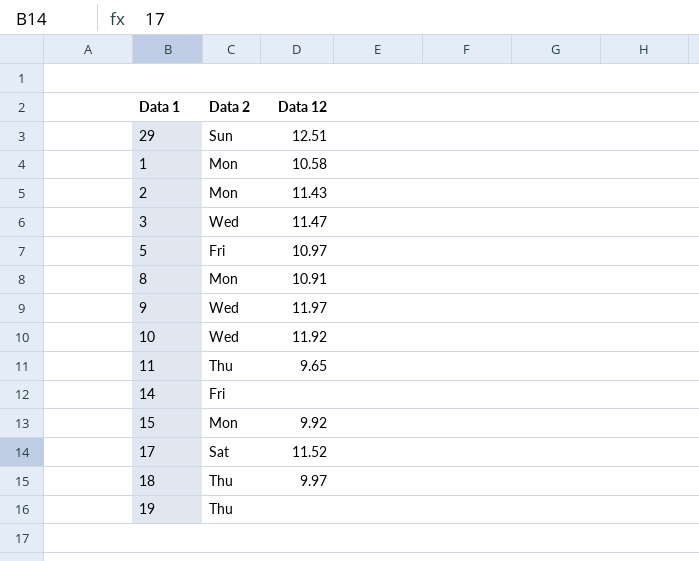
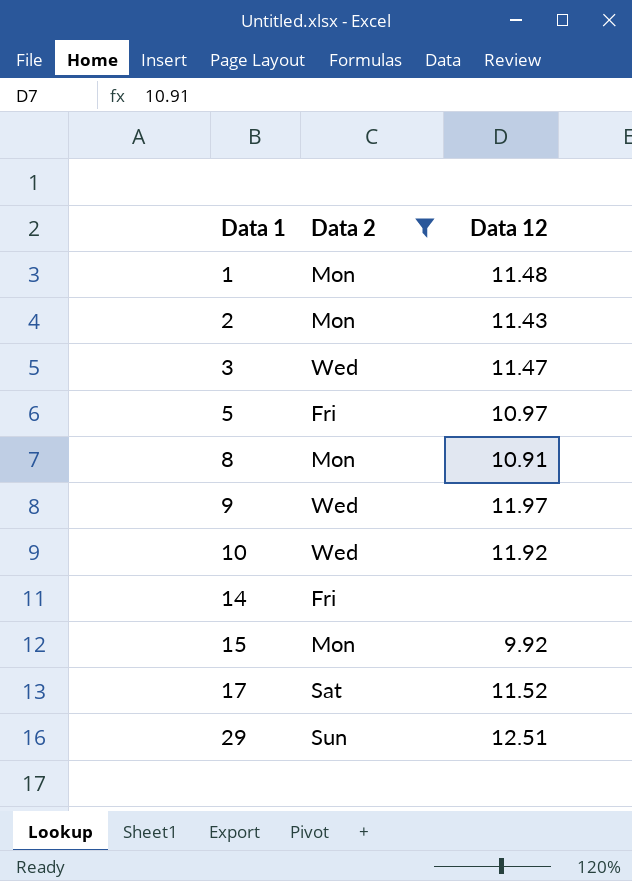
filter: none -> Data 2 != Thu
row order: none -> Data 1 ascending
1 | Data 12: 10.58 -> 11.48

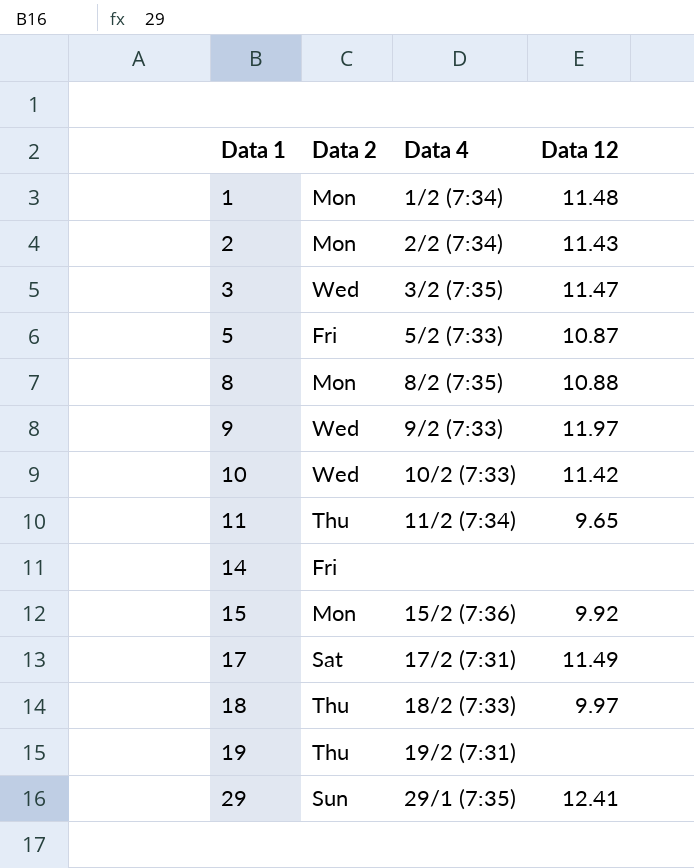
filter: Data 2 != Thu -> none
column Data 4 | position: none -> 3
5 | Data 12: 10.97 -> 10.87
8 | Data 12: 10.91 -> 10.88
10 | Data 12: 11.92 -> 11.42
17 | Data 12: 11.52 -> 11.49
29 | Data 12: 12.51 -> 12.41

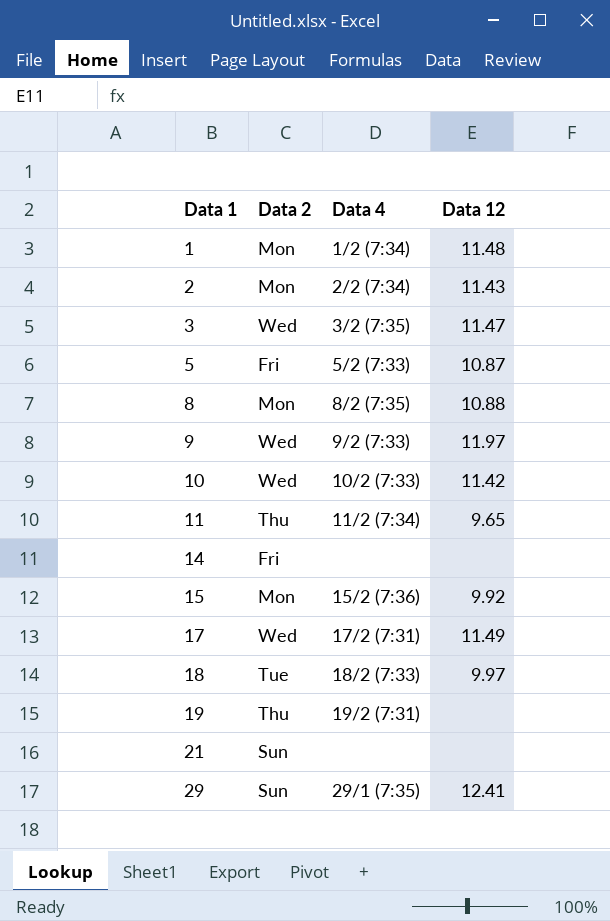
17 | Data 2: Sat -> Wed
18 | Data 2: Thu -> Tue
row 21: none -> Sun | none | none

